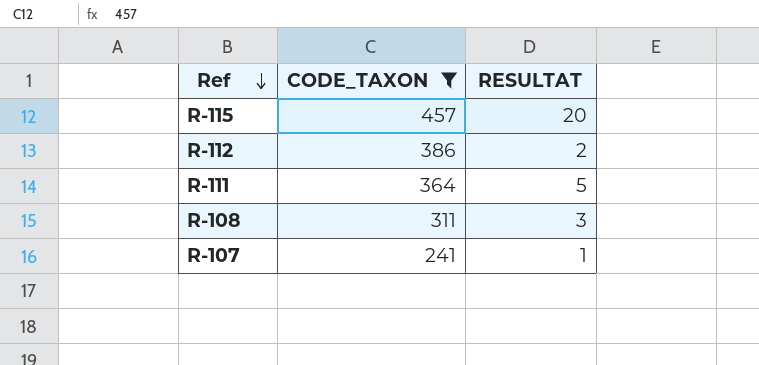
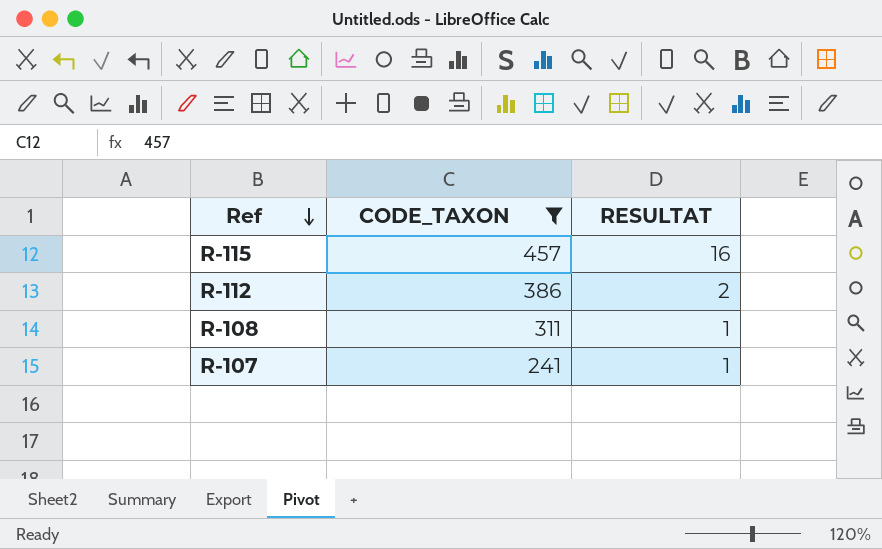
row R-111: 364 | 5 -> none
R-115 | RESULTAT: 20 -> 16
R-108 | RESULTAT: 3 -> 1

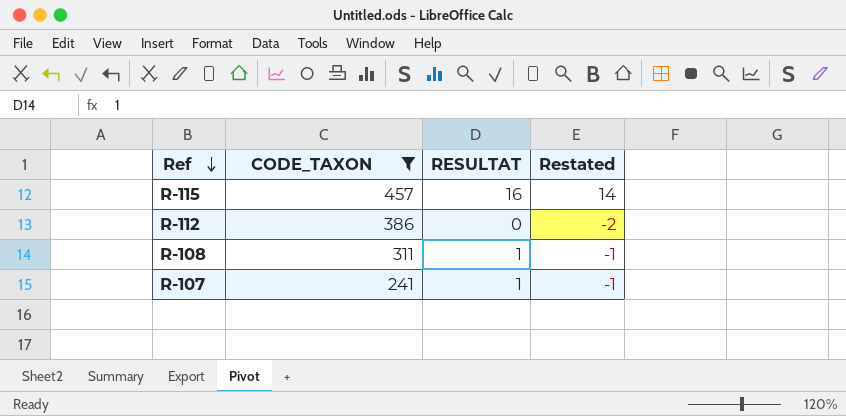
column Restated | formula: none -> [RESULTAT] - 2
R-112 | RESULTAT: 2 -> 0

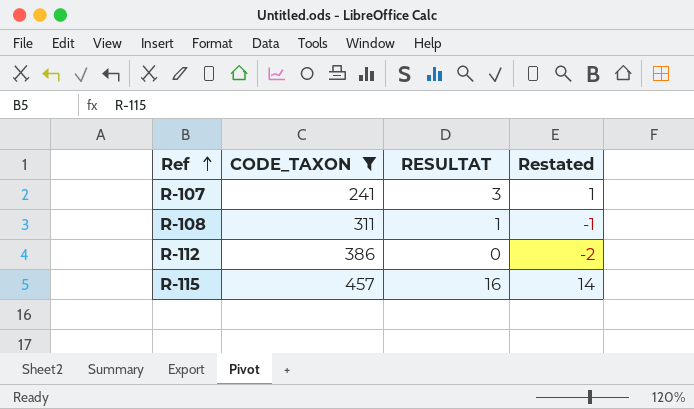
row order: Ref descending -> Ref ascending
R-107 | RESULTAT: 1 -> 3
R-107 | Restated: -1 -> 1

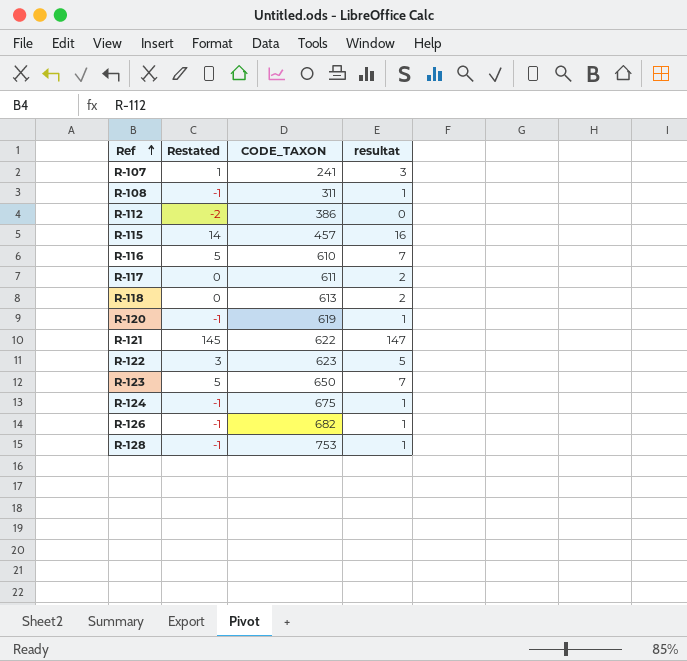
filter: CODE_TAXON <= 457 -> none
column Restated | position: 4 -> 2
column name: RESULTAT -> resultat

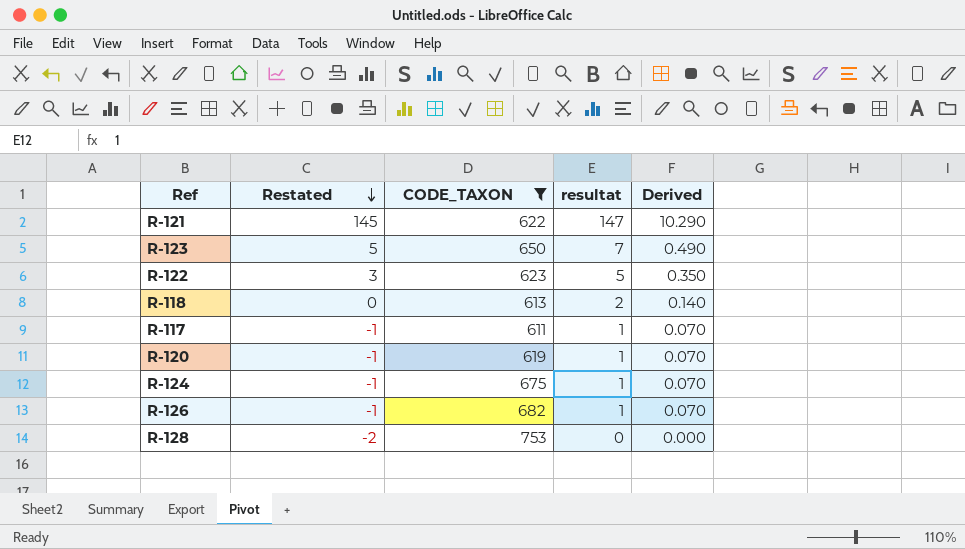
filter: none -> CODE_TAXON >= 611
row order: Ref ascending -> Restated descending
column Derived | formula: none -> [resultat] * 0.07
R-117 | Restated: 0 -> -1
R-117 | resultat: 2 -> 1
R-128 | Restated: -1 -> -2
R-128 | resultat: 1 -> 0

